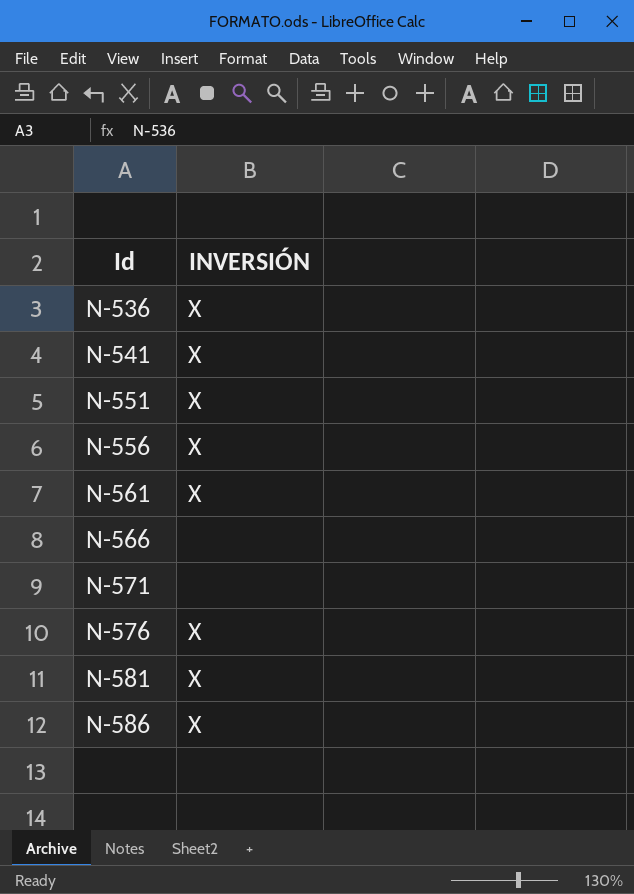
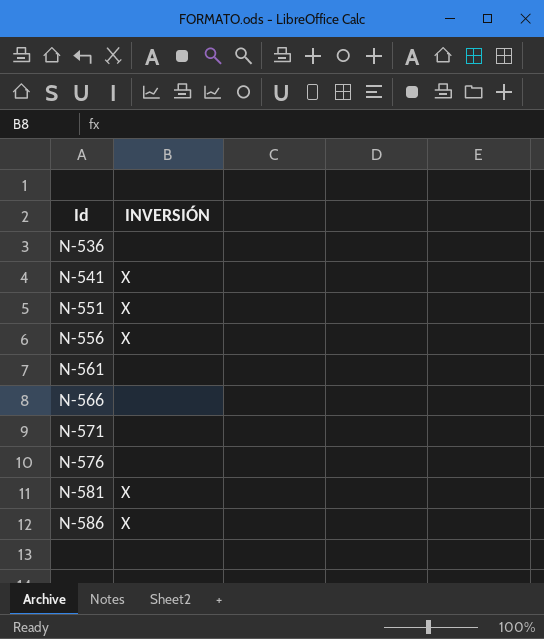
N-536 | INVERSIÓN: X -> none
N-561 | INVERSIÓN: X -> none
N-576 | INVERSIÓN: X -> none

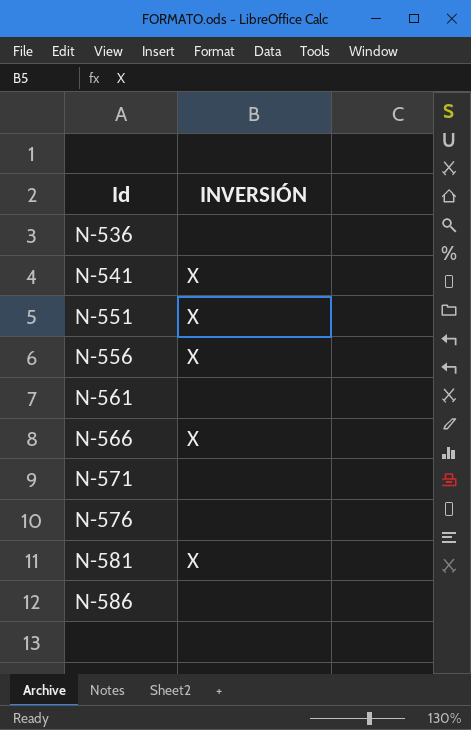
N-566 | INVERSIÓN: none -> X
N-586 | INVERSIÓN: X -> none

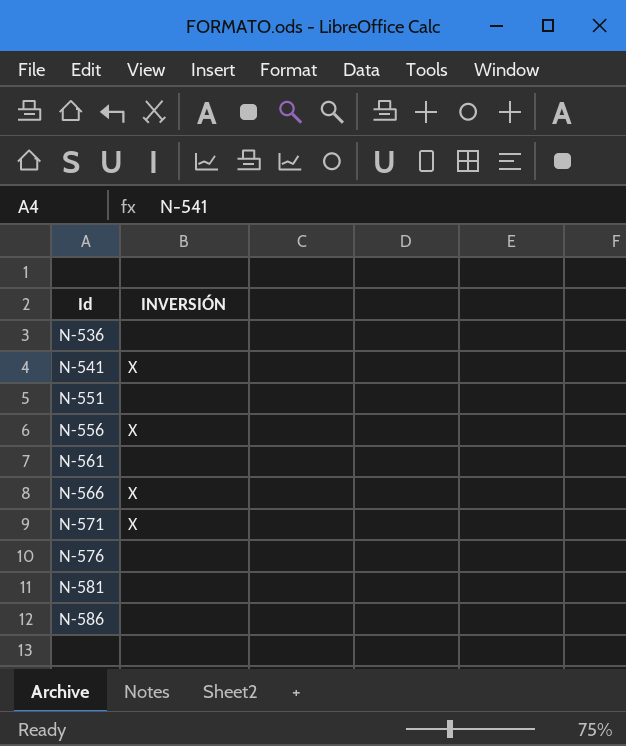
N-551 | INVERSIÓN: X -> none
N-571 | INVERSIÓN: none -> X
N-581 | INVERSIÓN: X -> none

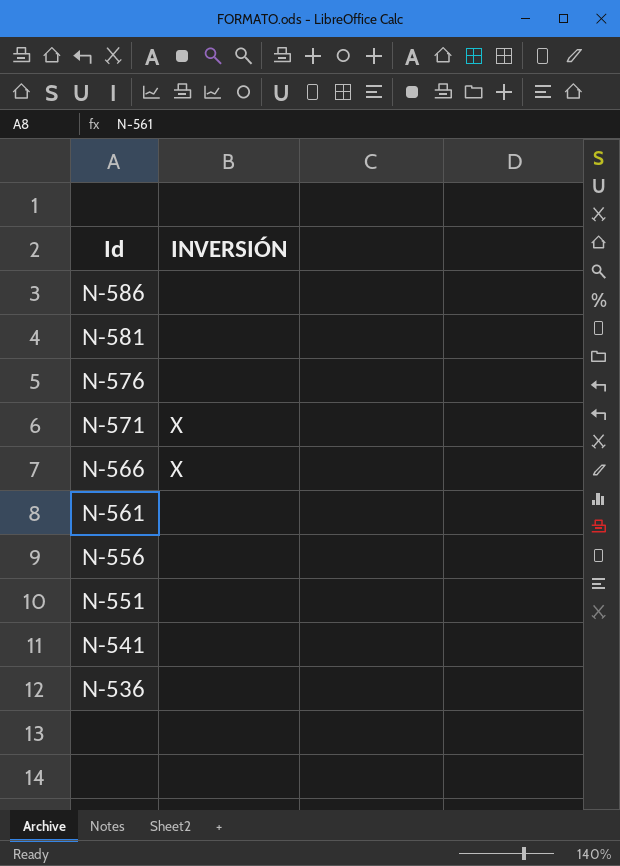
row order: Id ascending -> Id descending
N-556 | INVERSIÓN: X -> none
N-541 | INVERSIÓN: X -> none

